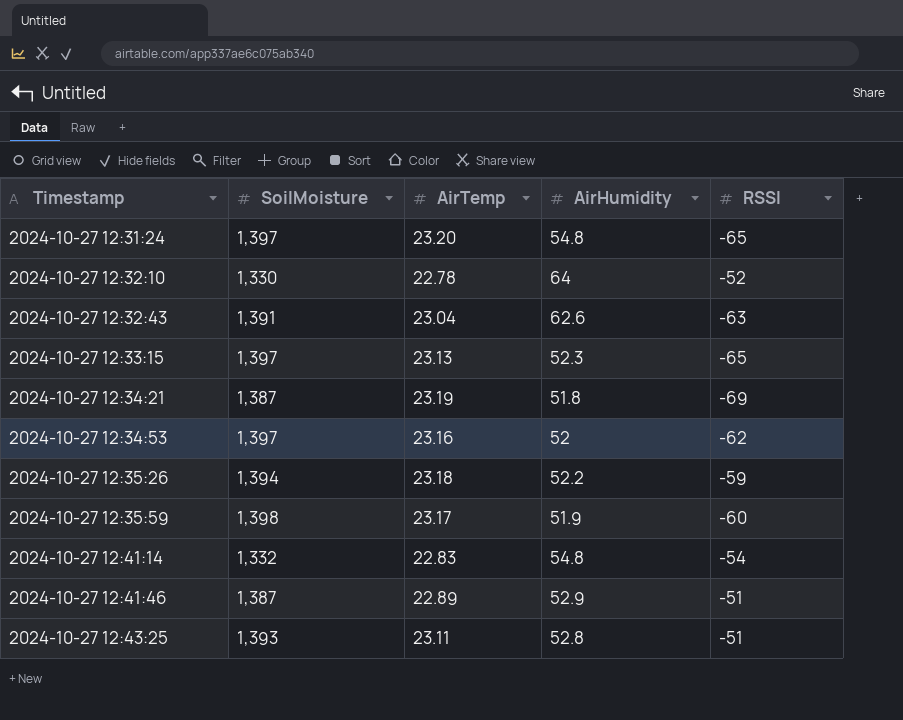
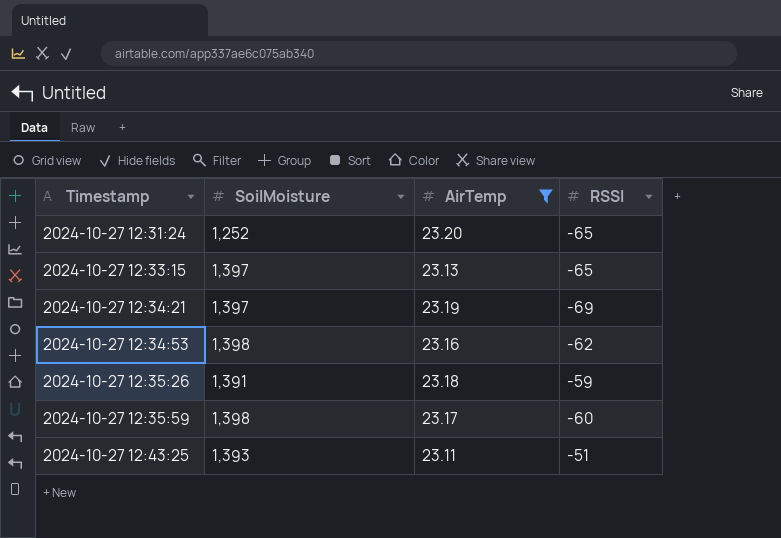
filter: none -> AirTemp >= 23.11
column AirHumidity | position: 4 -> none
2024-10-27 12:31:24 | SoilMoisture: 1,397 -> 1,252
2024-10-27 12:34:21 | SoilMoisture: 1,387 -> 1,397
2024-10-27 12:34:53 | SoilMoisture: 1,397 -> 1,398
2024-10-27 12:35:26 | SoilMoisture: 1,394 -> 1,391

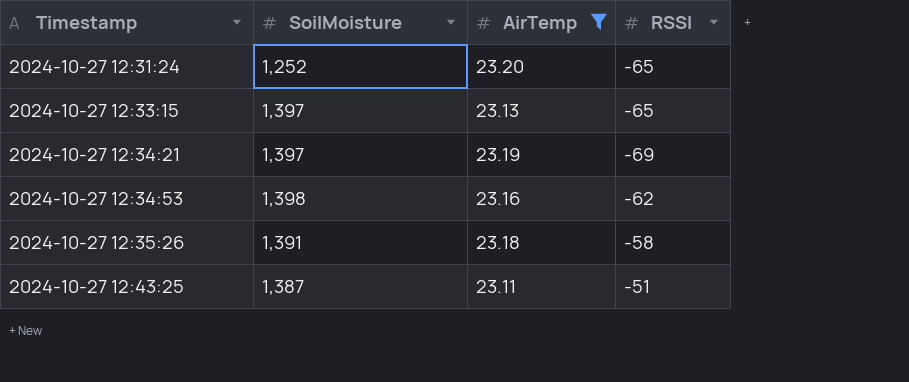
row 2024-10-27 12:35:59: 1,398 | 23.17 | -60 -> none
2024-10-27 12:35:26 | RSSI: -59 -> -58
2024-10-27 12:43:25 | SoilMoisture: 1,393 -> 1,387

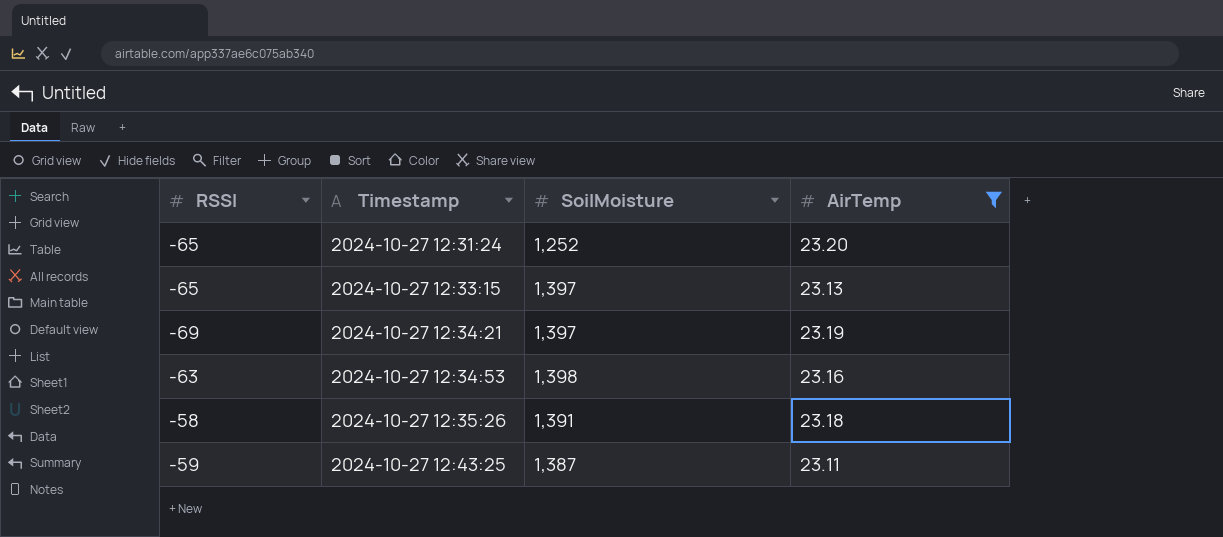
column RSSI | position: 4 -> 1
2024-10-27 12:34:53 | RSSI: -62 -> -63
2024-10-27 12:43:25 | RSSI: -51 -> -59

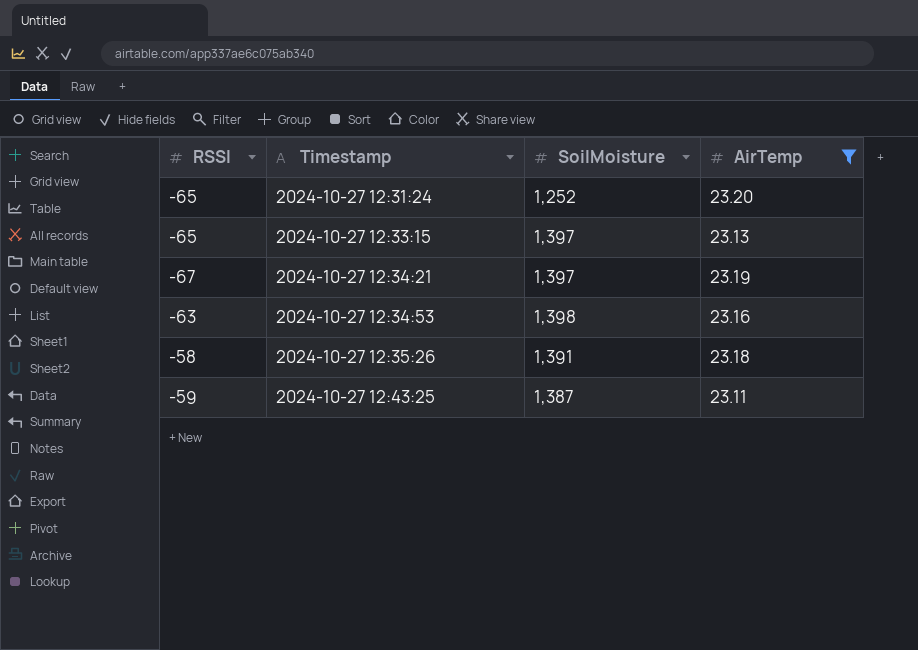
2024-10-27 12:34:21 | RSSI: -69 -> -67

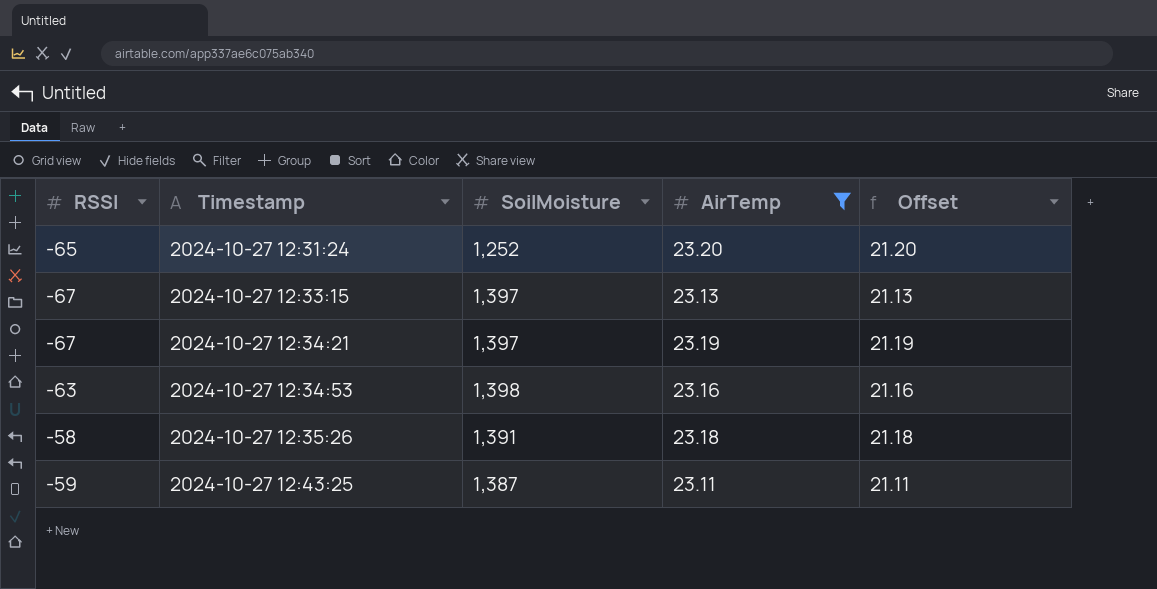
column Offset | formula: none -> [AirTemp] - 2
2024-10-27 12:33:15 | RSSI: -65 -> -67

